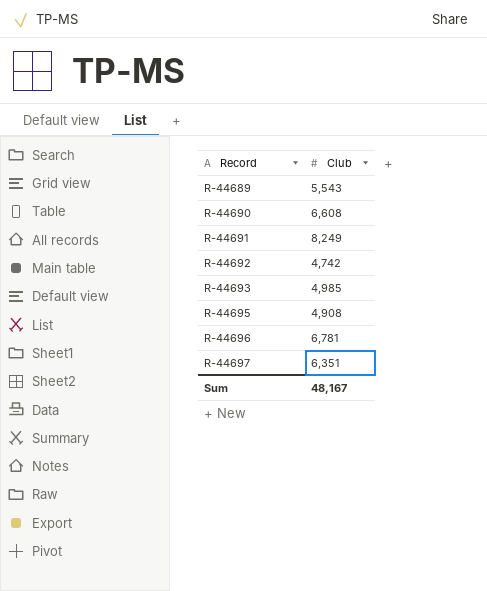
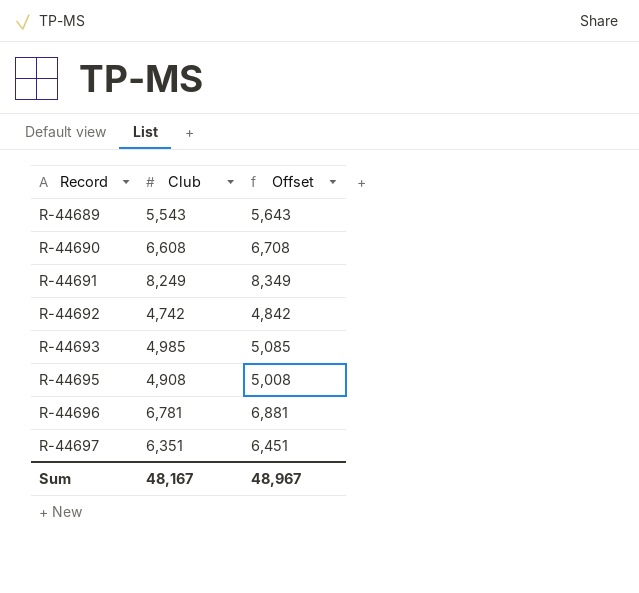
column Offset | formula: none -> [Club] + 100

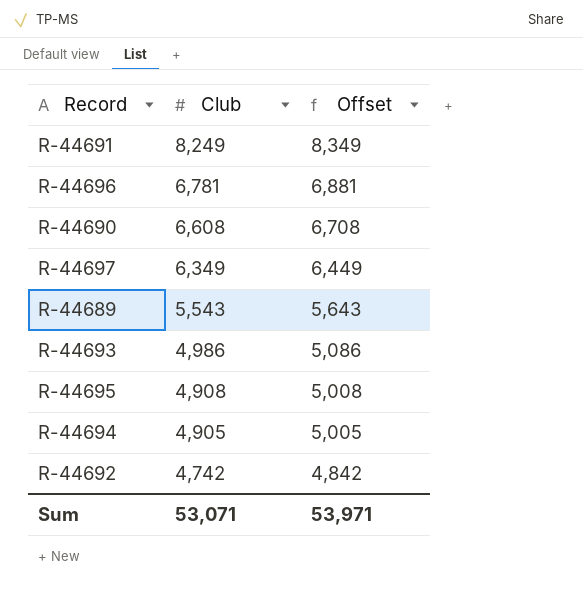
row order: Record ascending -> Club descending
R-44697 | Club: 6,351 -> 6,349
R-44697 | Offset: 6,451 -> 6,449
R-44693 | Club: 4,985 -> 4,986
R-44693 | Offset: 5,085 -> 5,086
row R-44694: none -> 4,905 | 5,005
Sum | Club: 48,167 -> 53,071
Sum | Offset: 48,967 -> 53,971

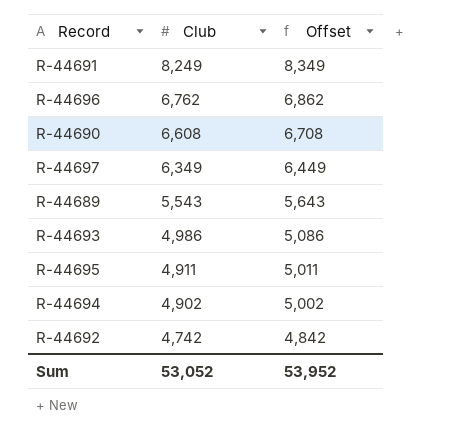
R-44696 | Club: 6,781 -> 6,762
R-44696 | Offset: 6,881 -> 6,862
R-44695 | Club: 4,908 -> 4,911
R-44695 | Offset: 5,008 -> 5,011
R-44694 | Club: 4,905 -> 4,902
R-44694 | Offset: 5,005 -> 5,002
Sum | Club: 53,071 -> 53,052
Sum | Offset: 53,971 -> 53,952

